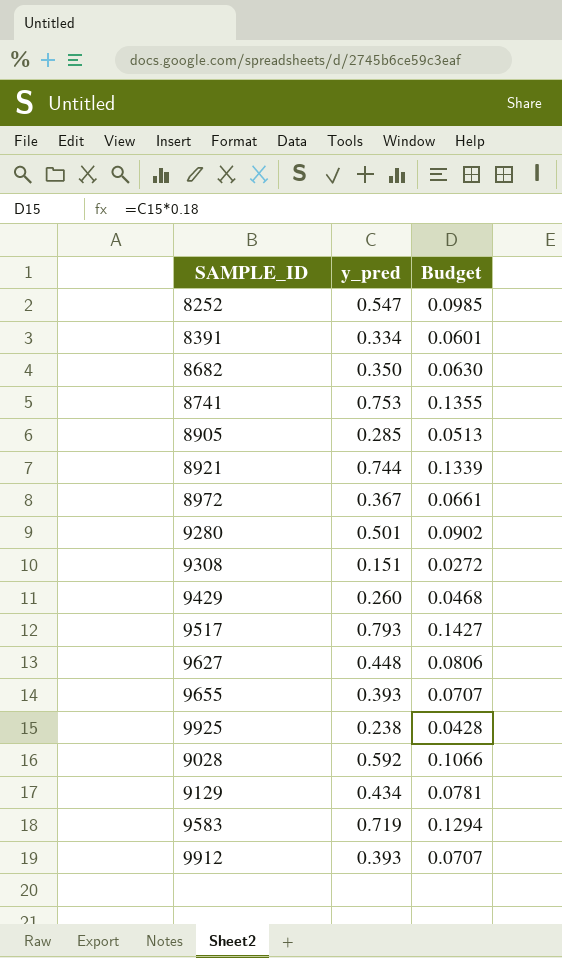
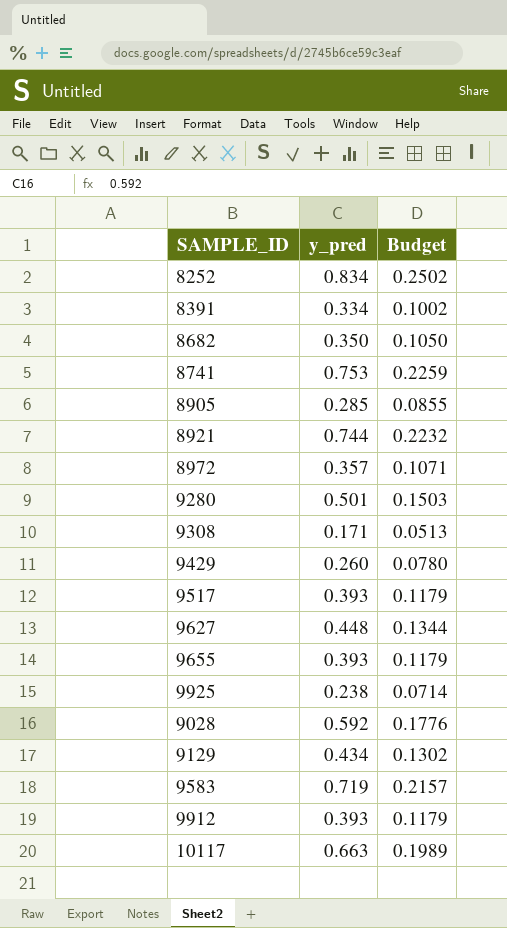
column Budget | formula: [y_pred] * 0.18 -> [y_pred] * 0.3
8252 | y_pred: 0.547 -> 0.834
8972 | y_pred: 0.367 -> 0.357
9308 | y_pred: 0.151 -> 0.171
9517 | y_pred: 0.793 -> 0.393
row 10117: none -> 0.663 | 0.1989

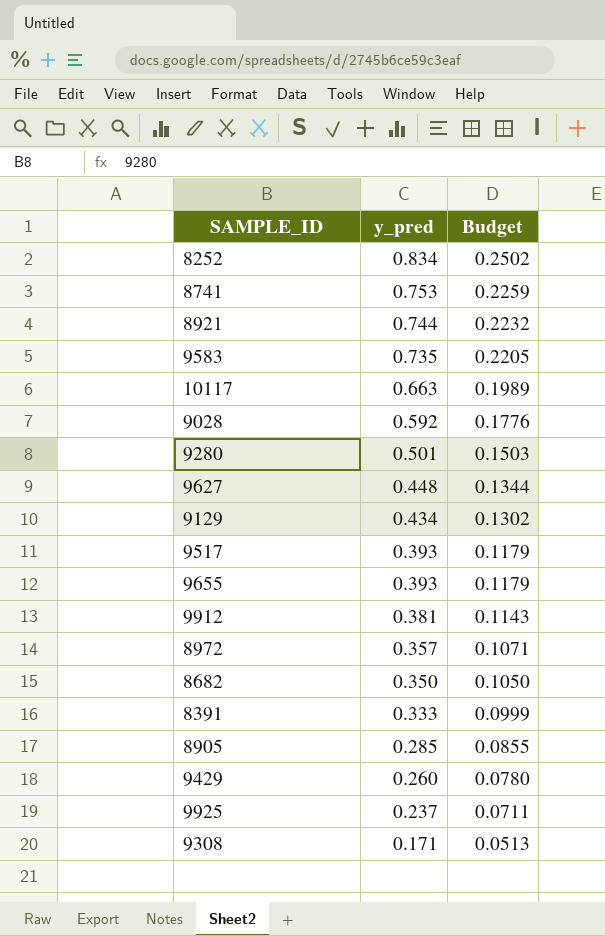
row order: none -> y_pred descending
9583 | y_pred: 0.719 -> 0.735
9583 | Budget: 0.2157 -> 0.2205
9912 | y_pred: 0.393 -> 0.381
9912 | Budget: 0.1179 -> 0.1143
8391 | y_pred: 0.334 -> 0.333
8391 | Budget: 0.1002 -> 0.0999
9925 | y_pred: 0.238 -> 0.237
9925 | Budget: 0.0714 -> 0.0711

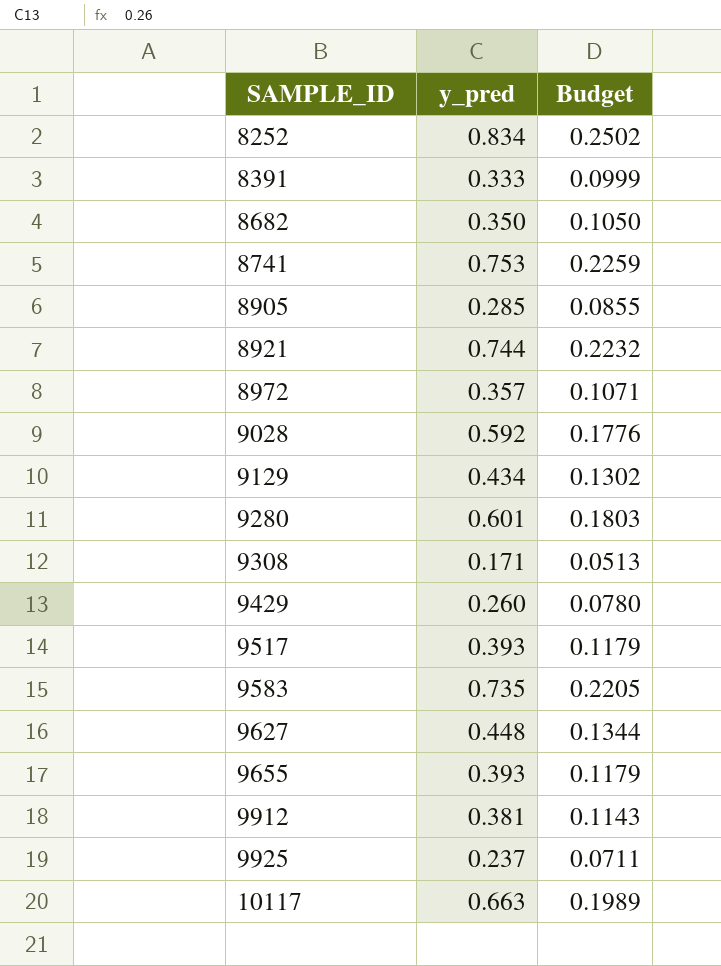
row order: y_pred descending -> SAMPLE_ID ascending
9280 | y_pred: 0.501 -> 0.601
9280 | Budget: 0.1503 -> 0.1803

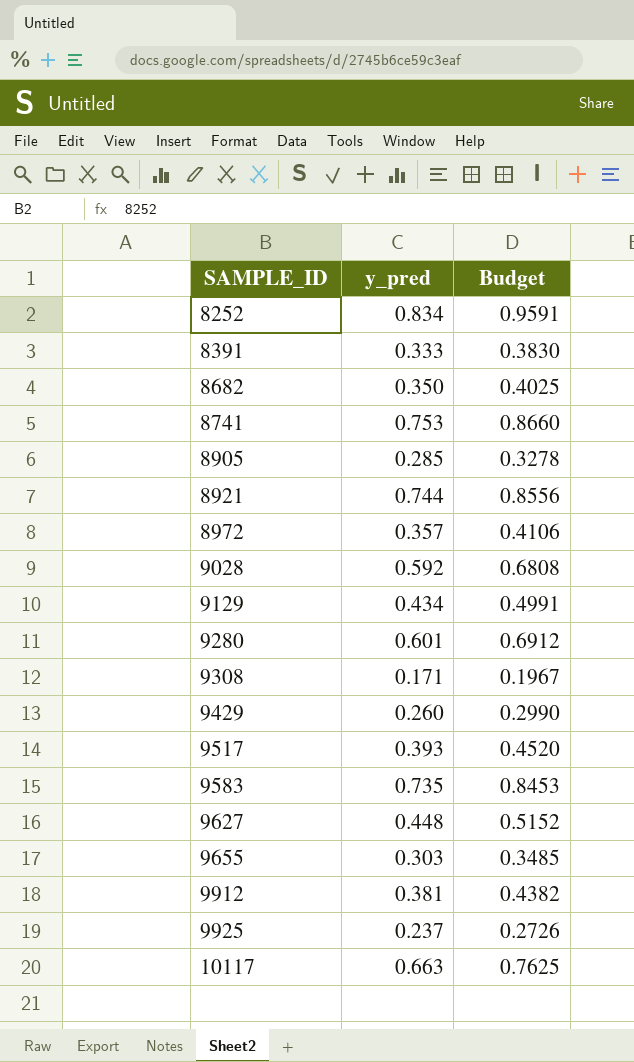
column Budget | formula: [y_pred] * 0.3 -> [y_pred] * 1.15
9655 | y_pred: 0.393 -> 0.303

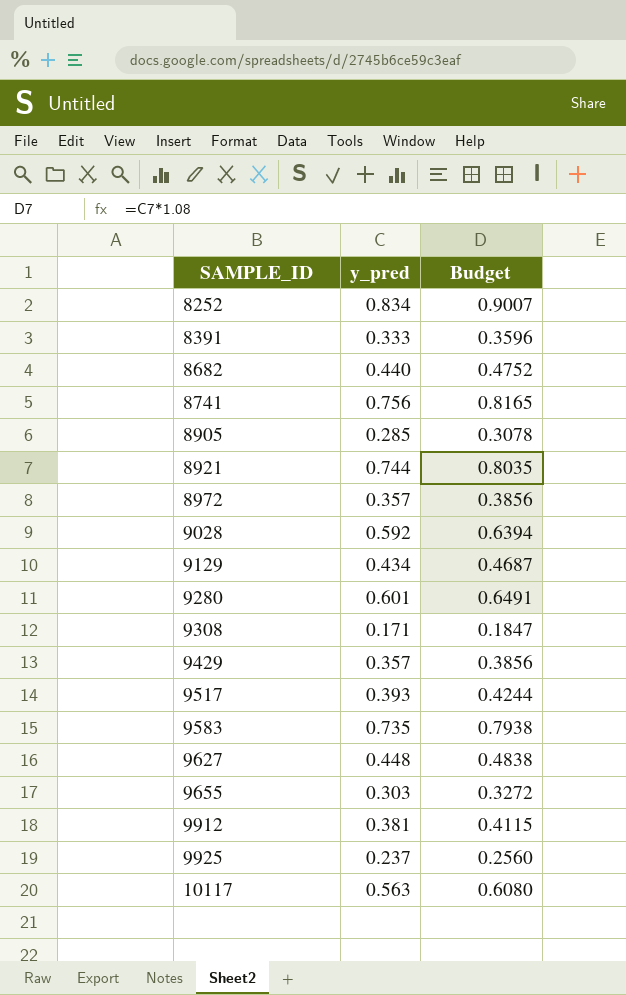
column Budget | formula: [y_pred] * 1.15 -> [y_pred] * 1.08
8682 | y_pred: 0.350 -> 0.440
8741 | y_pred: 0.753 -> 0.756
9429 | y_pred: 0.260 -> 0.357
10117 | y_pred: 0.663 -> 0.563

